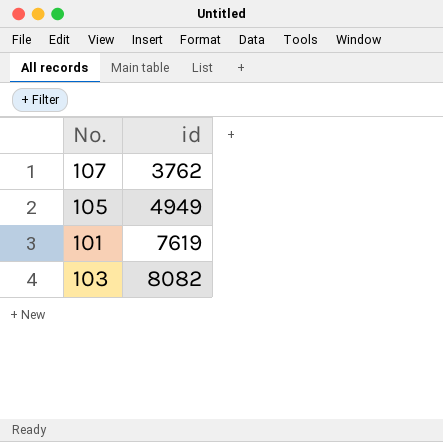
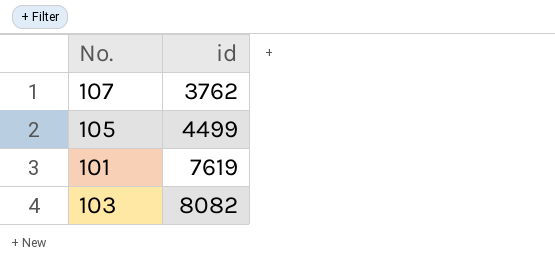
105 | id: 4949 -> 4499

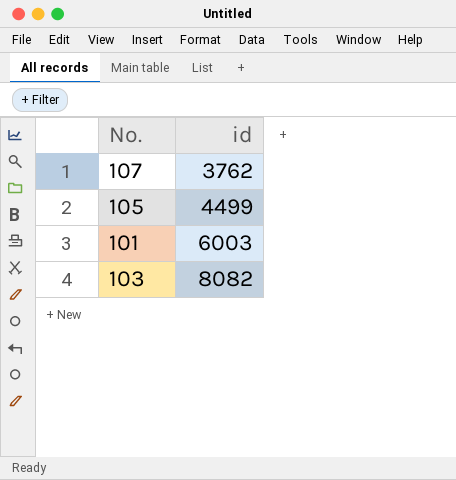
101 | id: 7619 -> 6003

